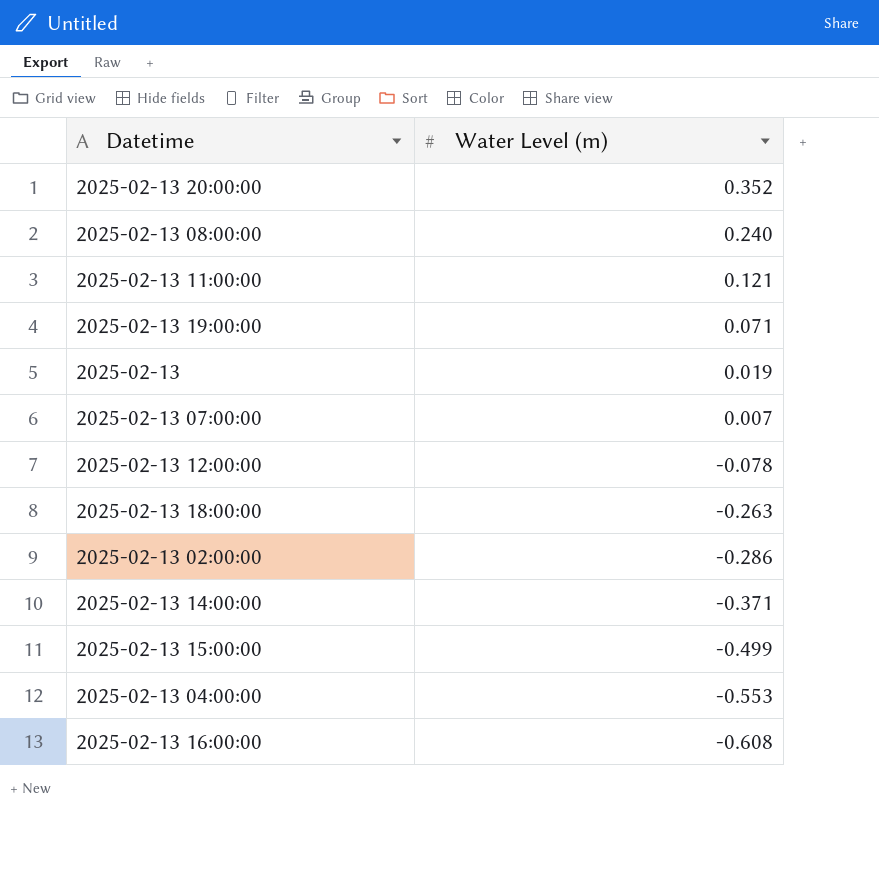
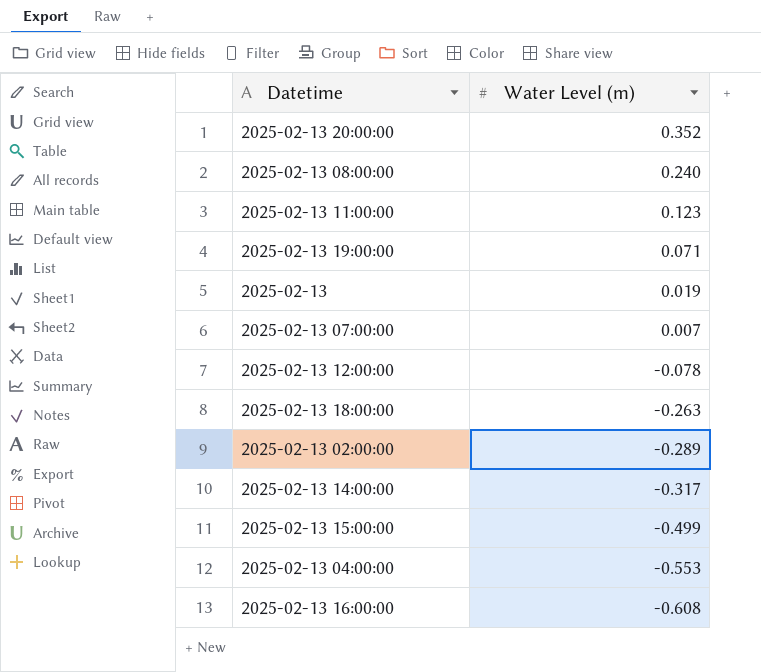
2025-02-13 11:00:00 | Water Level (m): 0.121 -> 0.123
2025-02-13 02:00:00 | Water Level (m): -0.286 -> -0.289
2025-02-13 14:00:00 | Water Level (m): -0.371 -> -0.317

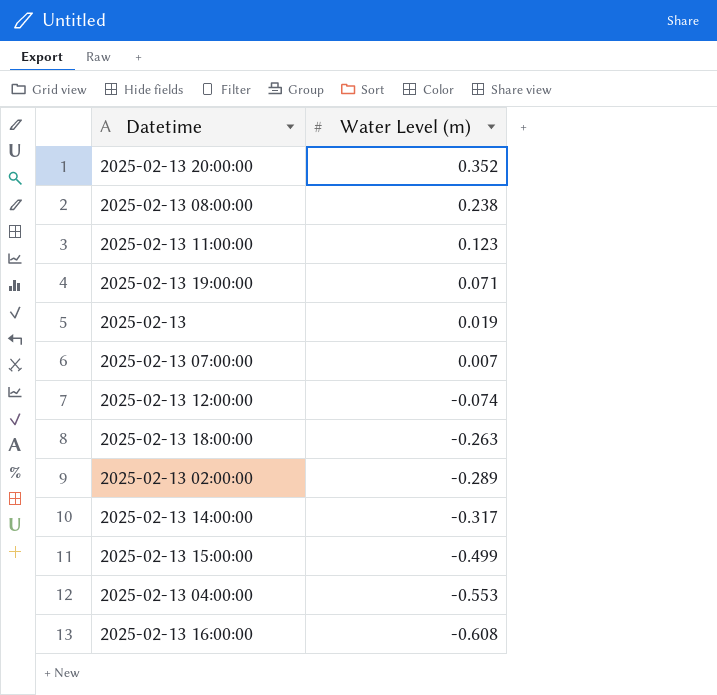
2025-02-13 08:00:00 | Water Level (m): 0.240 -> 0.238
2025-02-13 12:00:00 | Water Level (m): -0.078 -> -0.074

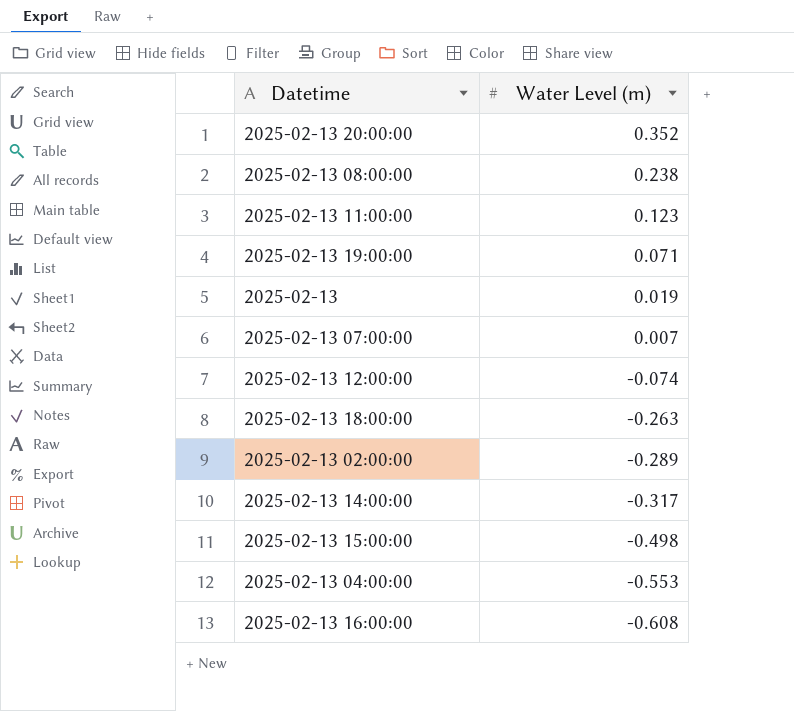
2025-02-13 15:00:00 | Water Level (m): -0.499 -> -0.498

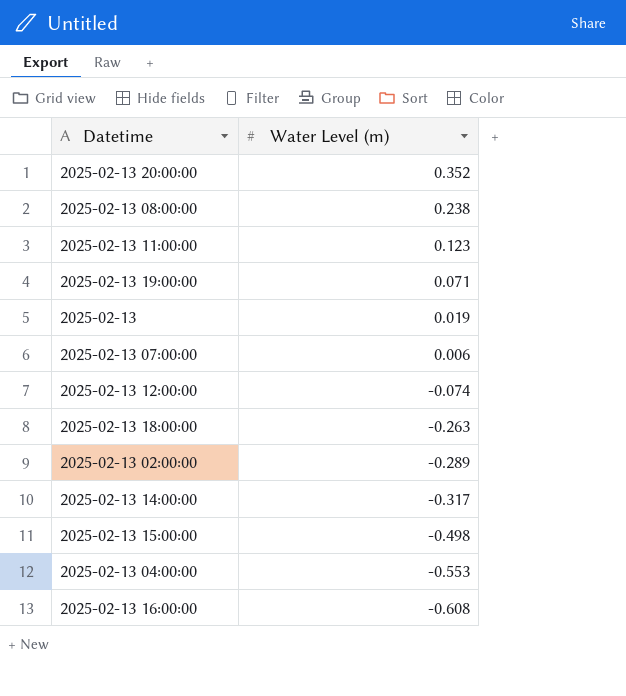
2025-02-13 07:00:00 | Water Level (m): 0.007 -> 0.006

